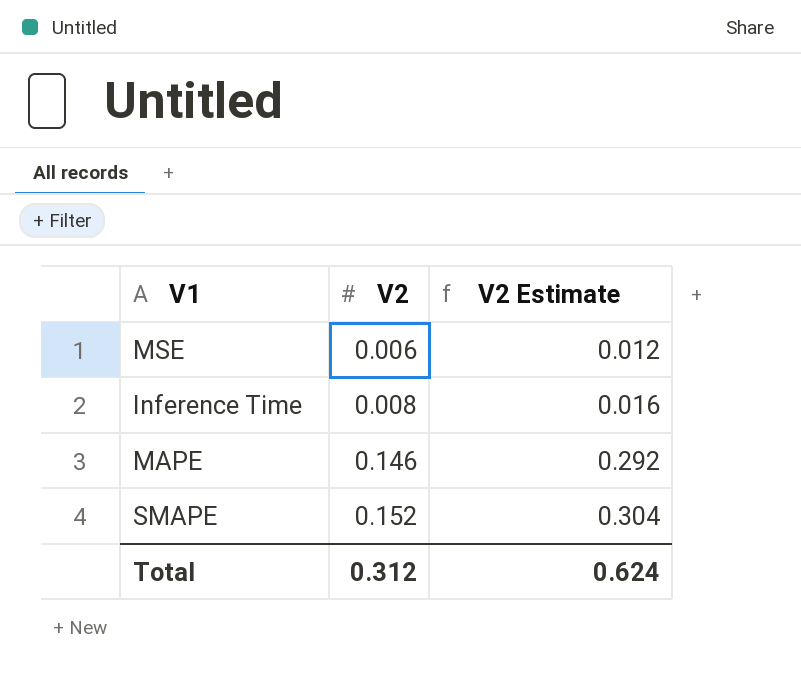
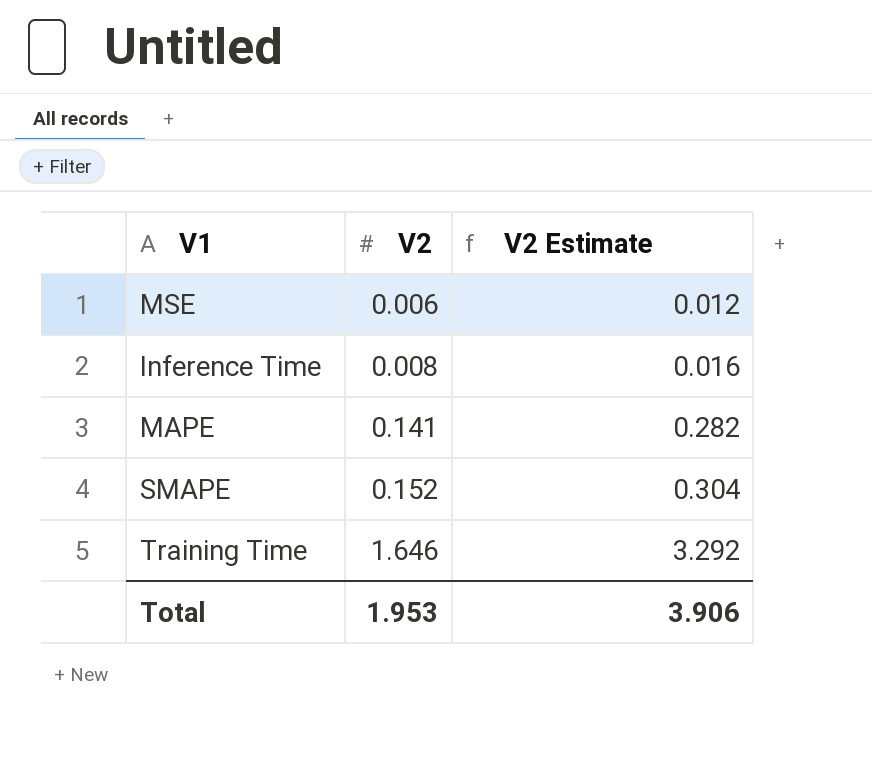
MAPE | V2: 0.146 -> 0.141
MAPE | V2 Estimate: 0.292 -> 0.282
row Training Time: none -> 1.646 | 3.292
Total | V2: 0.312 -> 1.953
Total | V2 Estimate: 0.624 -> 3.906

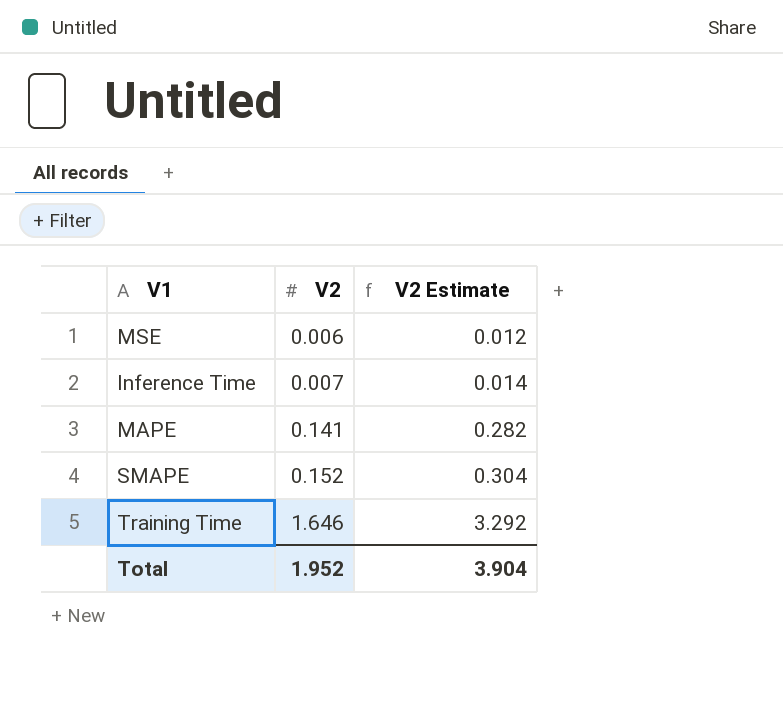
Inference Time | V2: 0.008 -> 0.007
Inference Time | V2 Estimate: 0.016 -> 0.014
Total | V2: 1.953 -> 1.952
Total | V2 Estimate: 3.906 -> 3.904

